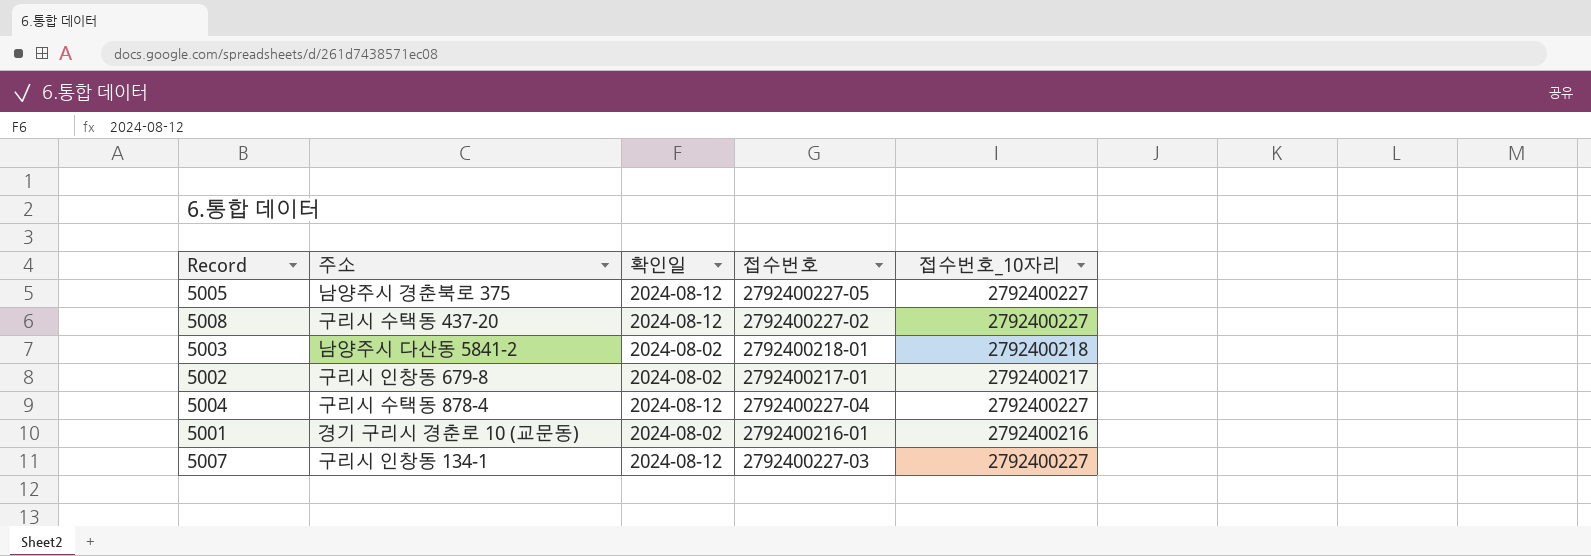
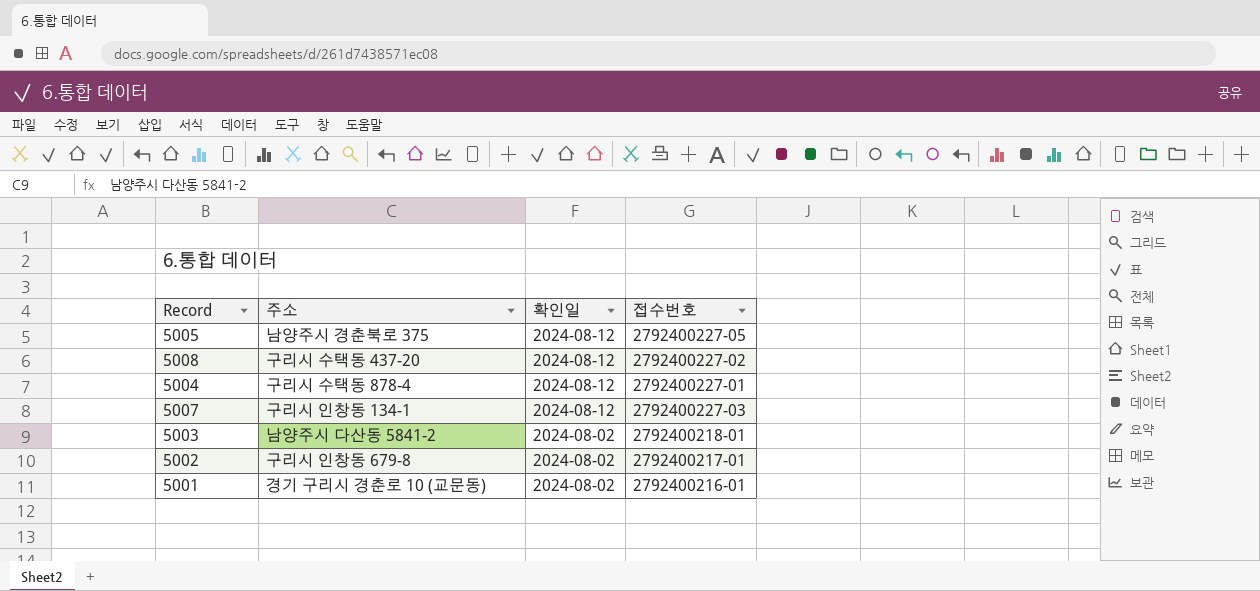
row order: none -> 확인일 descending
column 접수번호_10자리 | position: 5 -> none
5004 | 접수번호: 2792400227-04 -> 2792400227-01

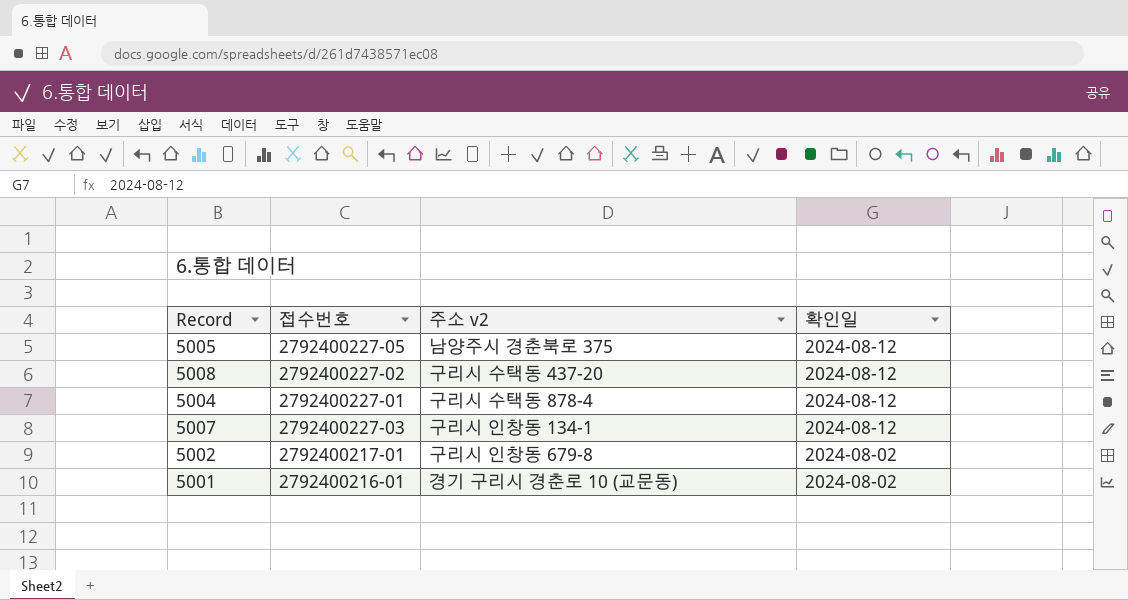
column 접수번호 | position: 4 -> 2
column name: 주소 -> 주소 v2
row 5003: 남양주시 다산동 5841-2 | 2024-08-02 | 2792400218-01 -> none

